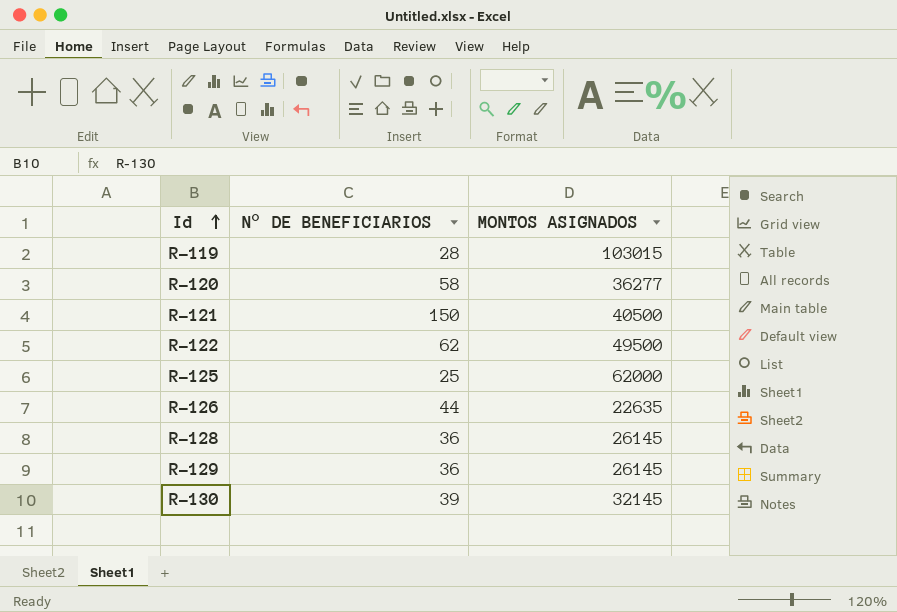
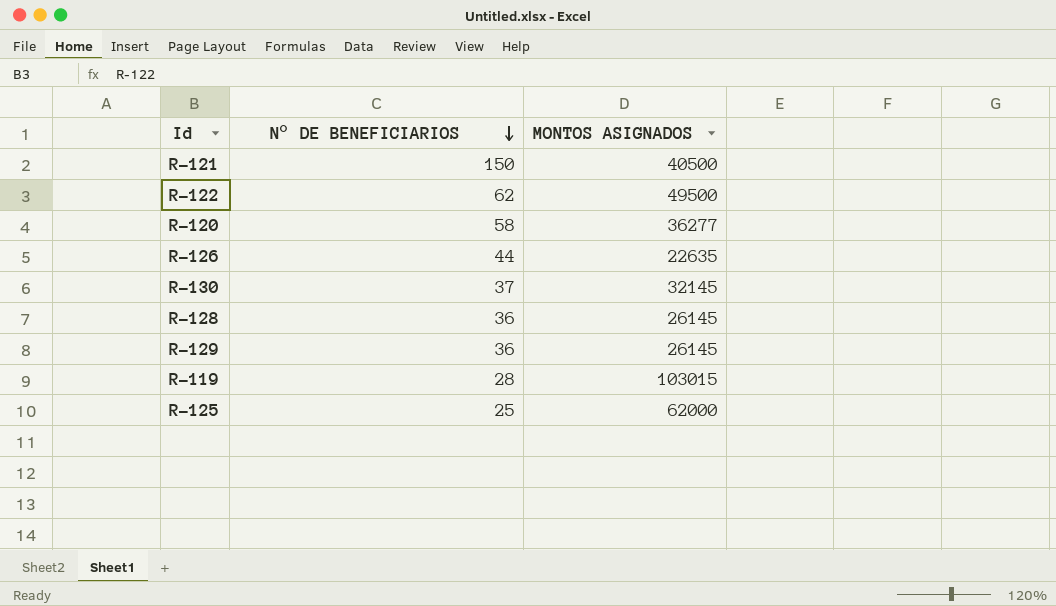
row order: Id ascending -> N° DE BENEFICIARIOS descending
R-130 | N° DE BENEFICIARIOS: 39 -> 37

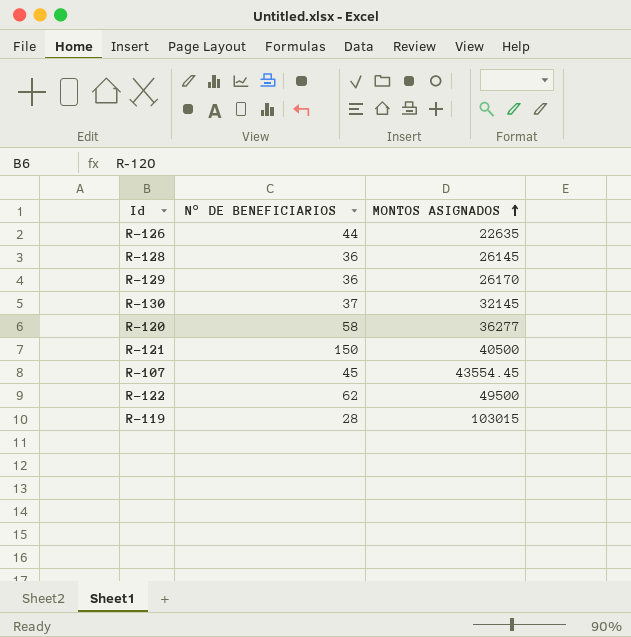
row order: N° DE BENEFICIARIOS descending -> MONTOS ASIGNADOS ascending
row R-125: 25 | 62000 -> none
R-129 | MONTOS ASIGNADOS: 26145 -> 26170
row R-107: none -> 45 | 43554.45

